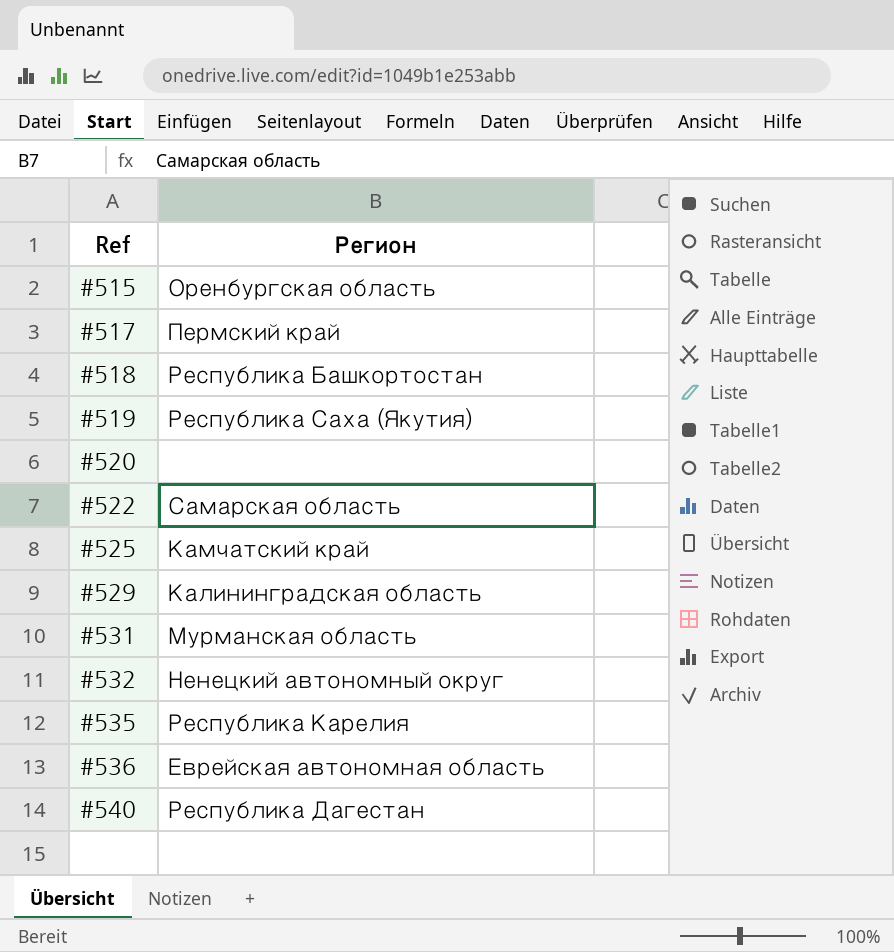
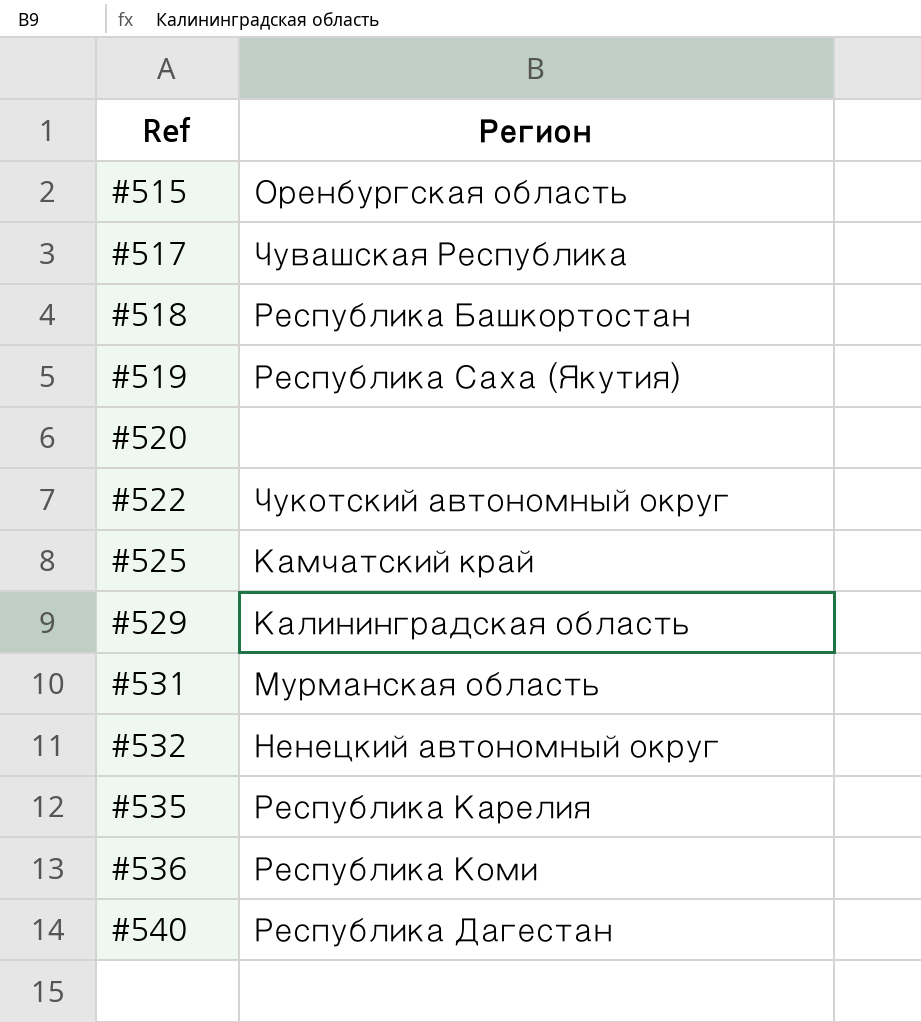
#517 | Регион: Пермский край -> Чувашская Республика
#522 | Регион: Самарская область -> Чукотский автономный округ
#536 | Регион: Еврейская автономная область -> Республика Коми

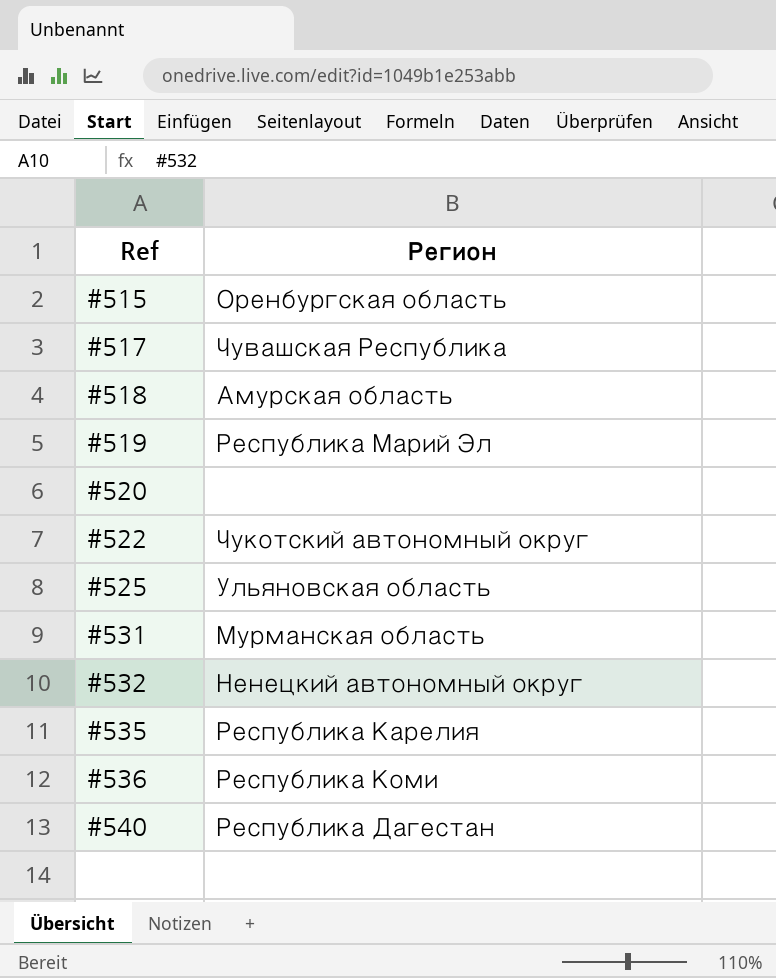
row #529: Калининградская область -> none
#518 | Регион: Республика Башкортостан -> Амурская область
#519 | Регион: Республика Саха (Якутия) -> Республика Марий Эл
#525 | Регион: Камчатский край -> Ульяновская область

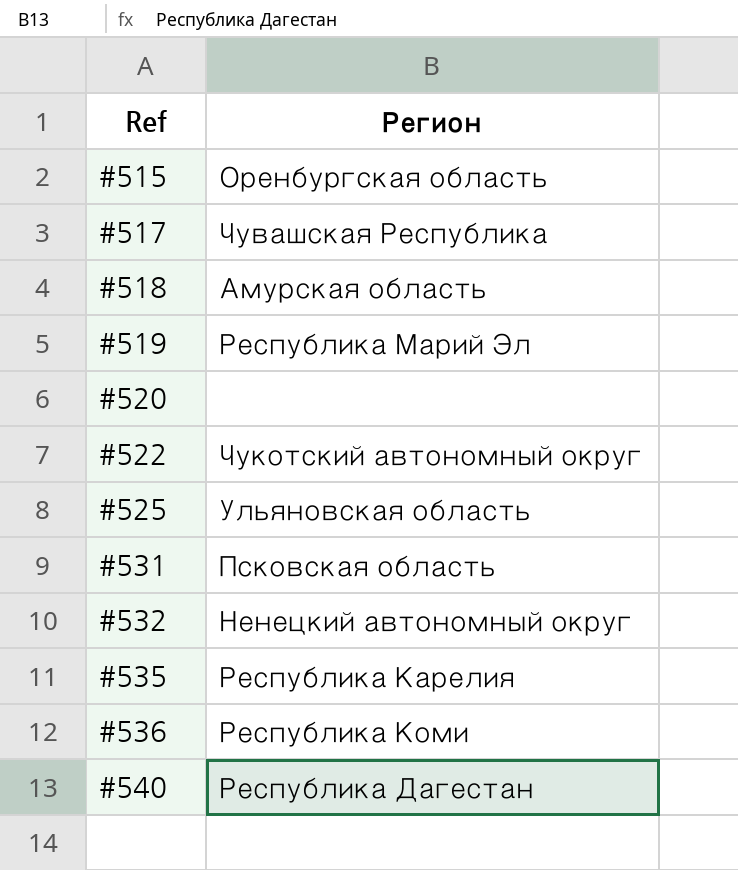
#531 | Регион: Мурманская область -> Псковская область

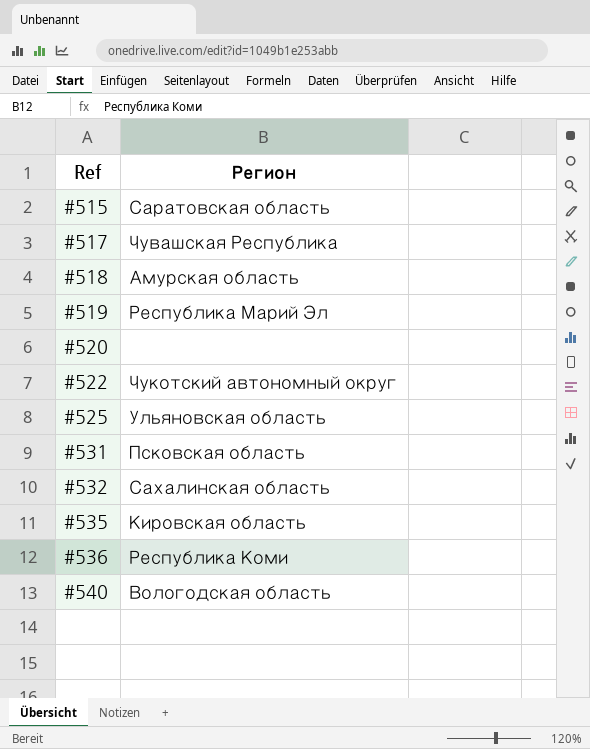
#515 | Регион: Оренбургская область -> Саратовская область
#532 | Регион: Ненецкий автономный округ -> Сахалинская область
#535 | Регион: Республика Карелия -> Кировская область
#540 | Регион: Республика Дагестан -> Вологодская область

